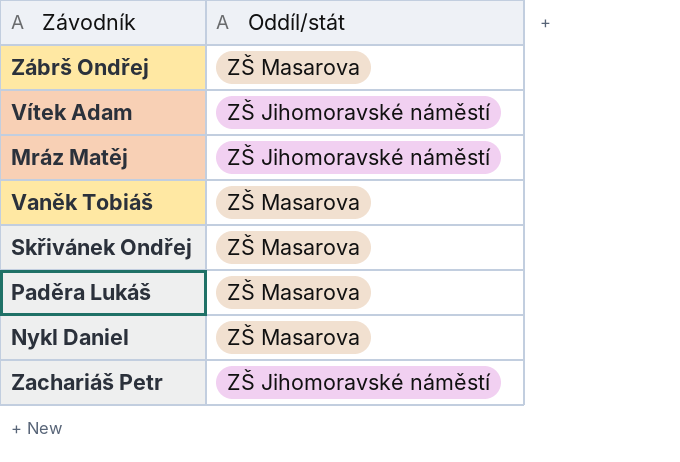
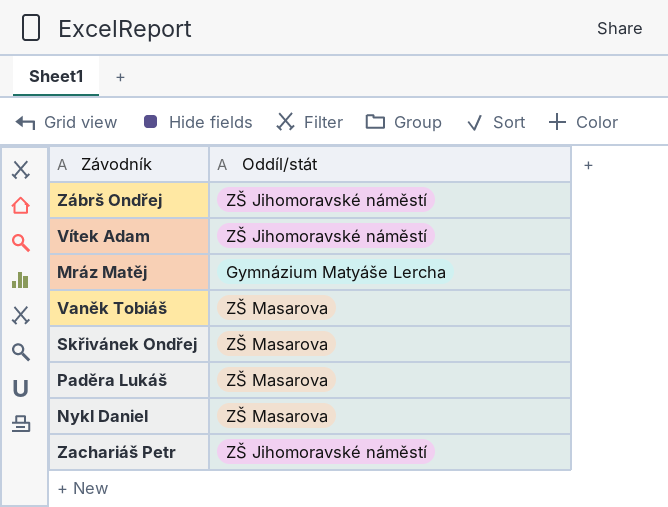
Zábrš Ondřej | Oddíl/stát: ZŠ Masarova -> ZŠ Jihomoravské náměstí
Mráz Matěj | Oddíl/stát: ZŠ Jihomoravské náměstí -> Gymnázium Matyáše Lercha

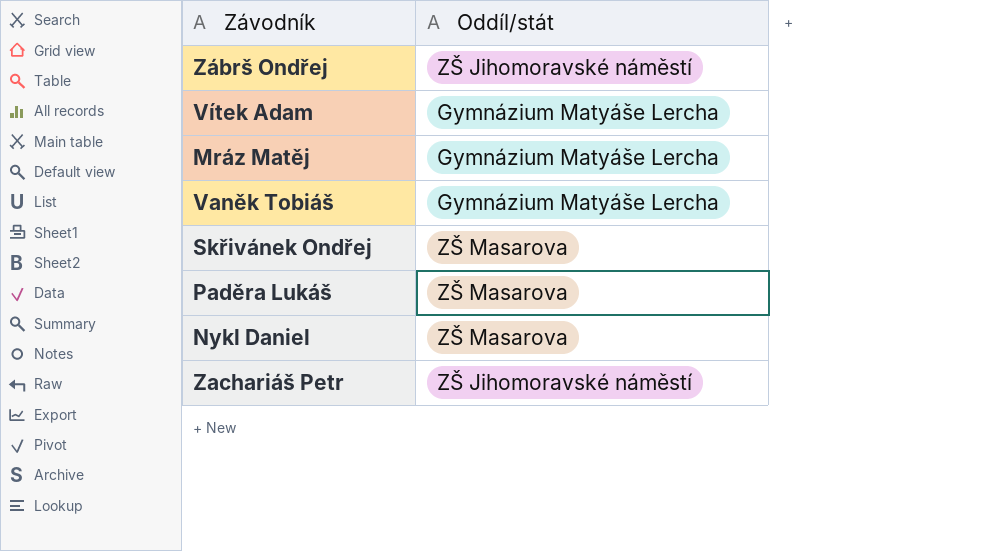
Vítek Adam | Oddíl/stát: ZŠ Jihomoravské náměstí -> Gymnázium Matyáše Lercha
Vaněk Tobiáš | Oddíl/stát: ZŠ Masarova -> Gymnázium Matyáše Lercha

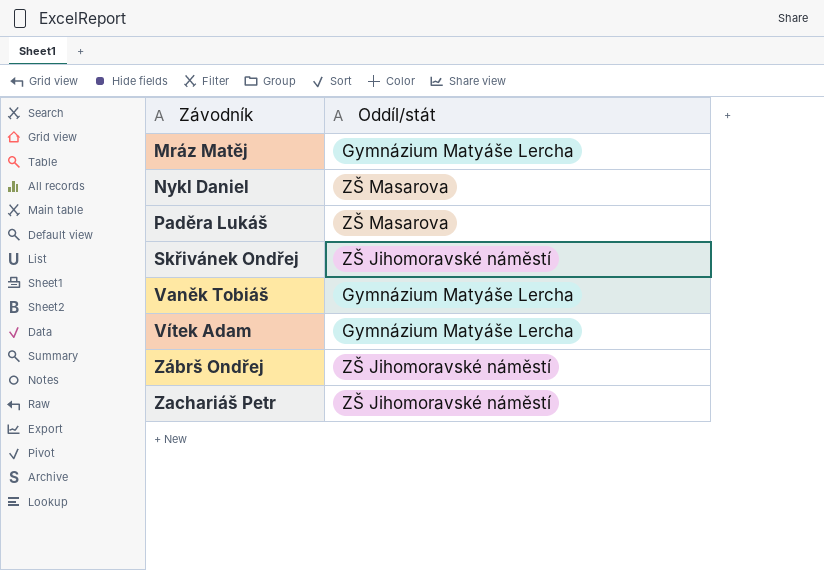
row order: none -> Závodník ascending
Skřivánek Ondřej | Oddíl/stát: ZŠ Masarova -> ZŠ Jihomoravské náměstí

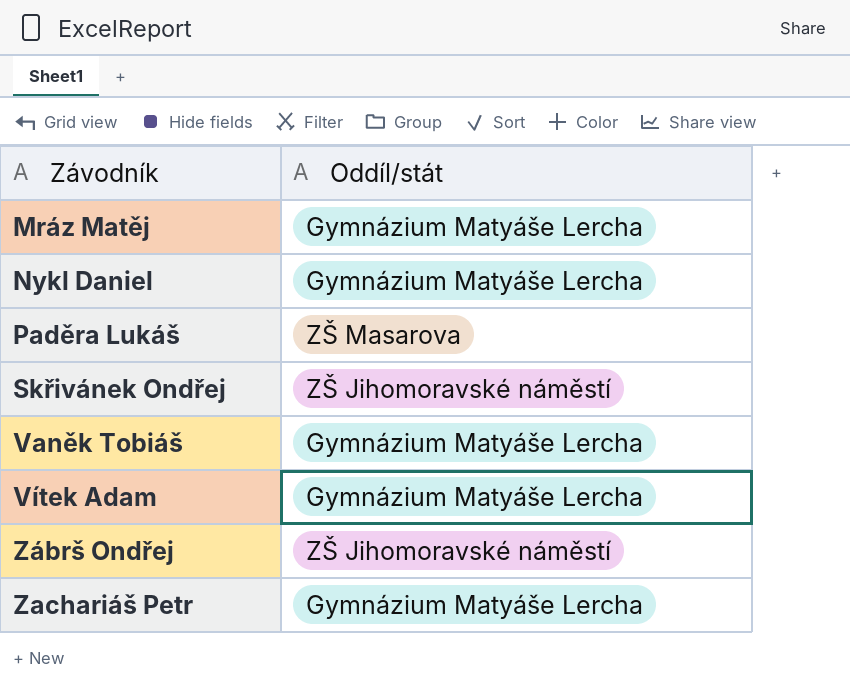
Nykl Daniel | Oddíl/stát: ZŠ Masarova -> Gymnázium Matyáše Lercha
Zachariáš Petr | Oddíl/stát: ZŠ Jihomoravské náměstí -> Gymnázium Matyáše Lercha

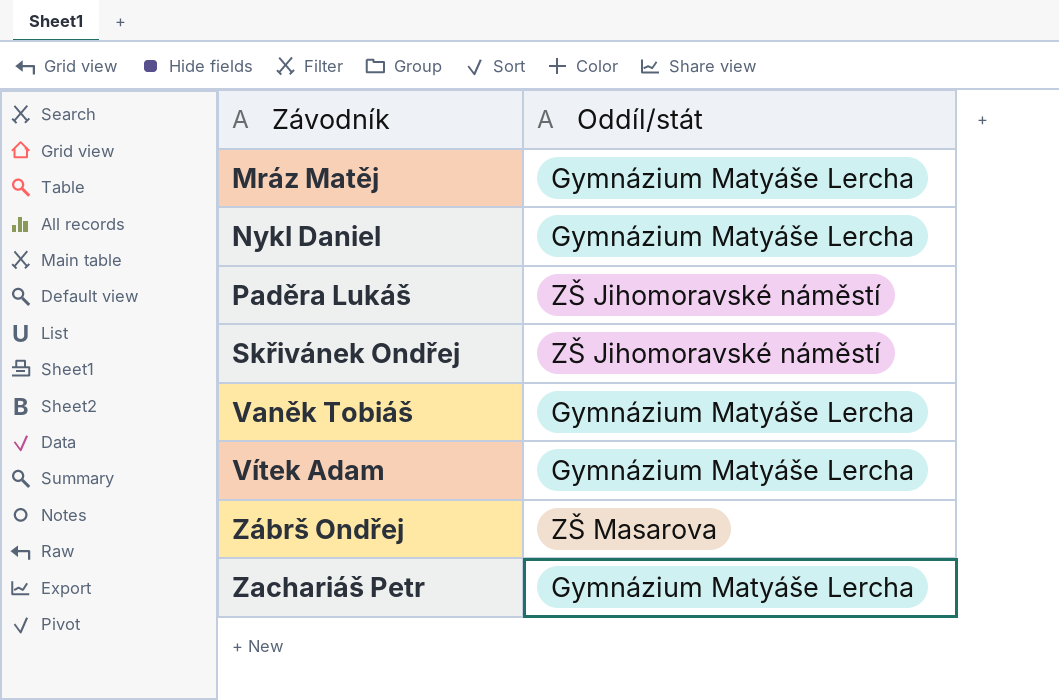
Paděra Lukáš | Oddíl/stát: ZŠ Masarova -> ZŠ Jihomoravské náměstí
Zábrš Ondřej | Oddíl/stát: ZŠ Jihomoravské náměstí -> ZŠ Masarova

